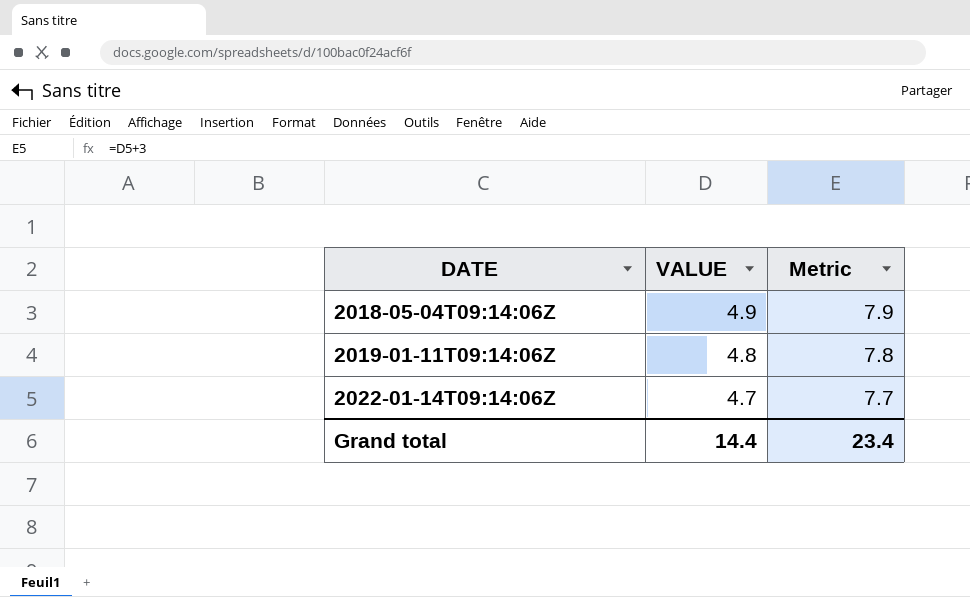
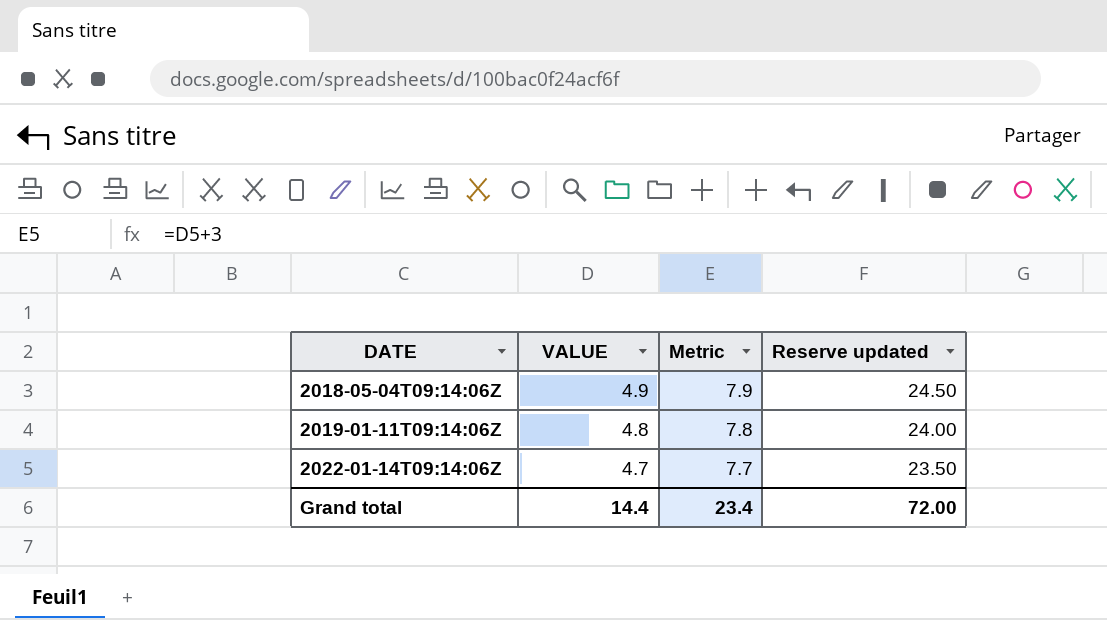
column Reserve updated | formula: none -> [VALUE] * 5

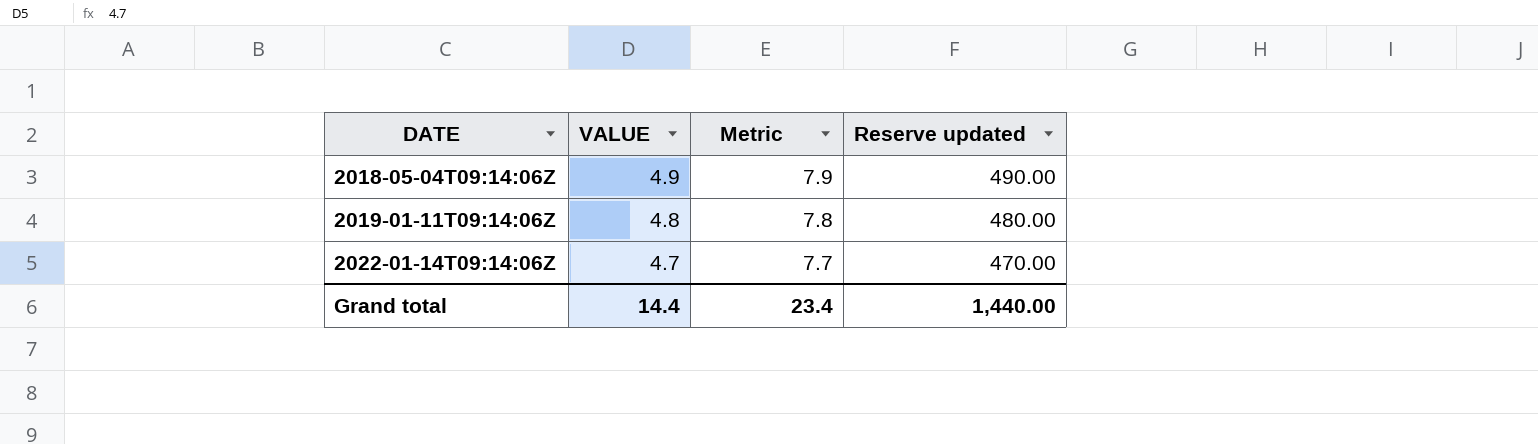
column Reserve updated | formula: [VALUE] * 5 -> [VALUE] * 100
Grand total | Reserve updated: 72.00 -> 1,440.00

